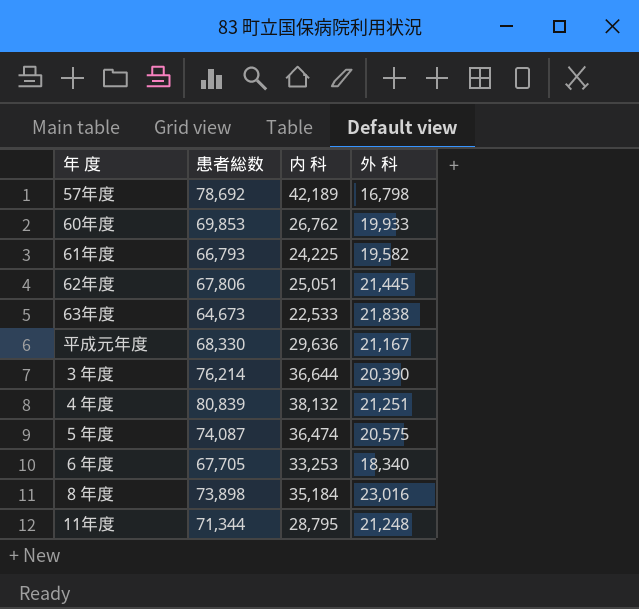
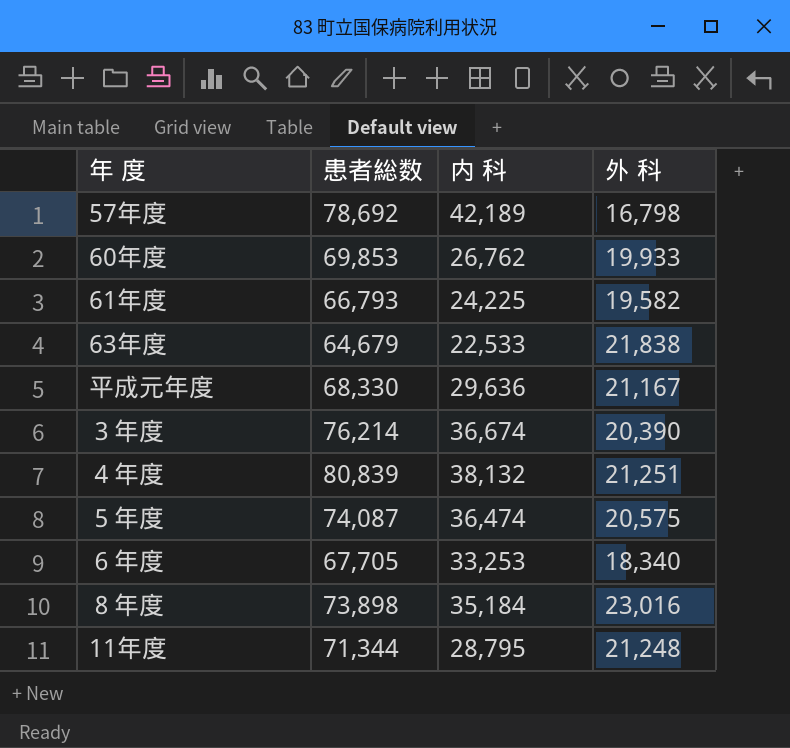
row 62年度: 67,806 | 25,051 | 21,445 -> none
63年度 | 患者総数: 64,673 -> 64,679
３年度 | 内 科: 36,644 -> 36,674

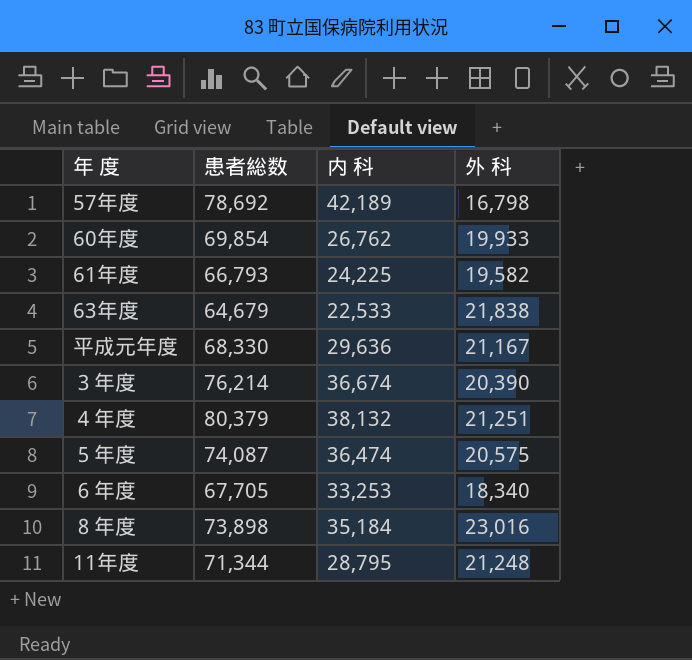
60年度 | 患者総数: 69,853 -> 69,854
４年度 | 患者総数: 80,839 -> 80,379

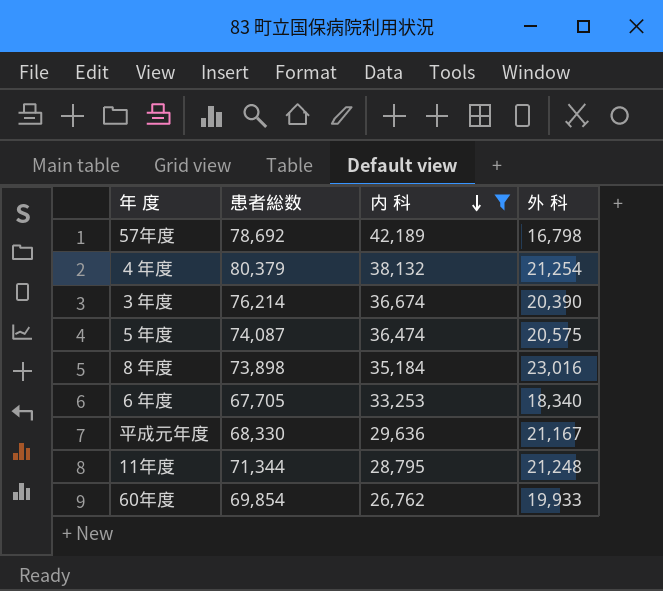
filter: none -> 内 科 >= 26,762
row order: none -> 内 科 descending
４年度 | 外 科: 21,251 -> 21,254

